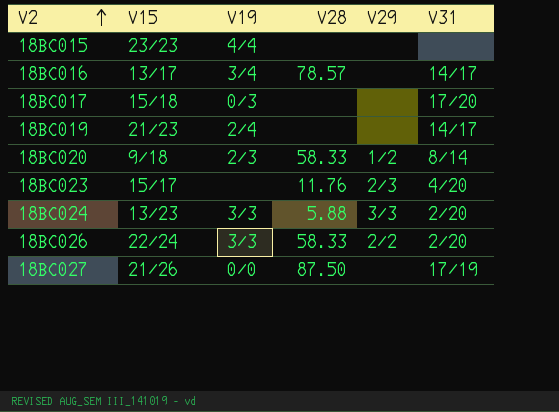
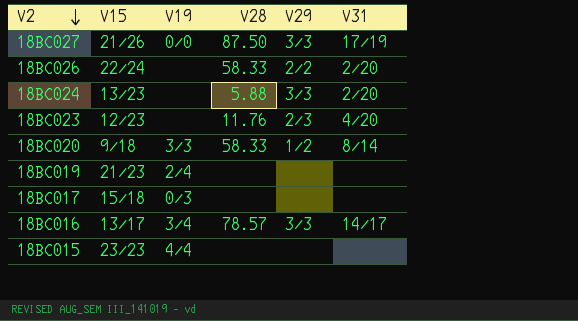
row order: V2 ascending -> V2 descending
18BC027 | V29: none -> 3/3
18BC026 | V19: 3/3 -> none
18BC024 | V19: 3/3 -> none
18BC023 | V15: 15/17 -> 12/23
18BC020 | V19: 2/3 -> 3/3
18BC019 | V31: 14/17 -> none
18BC017 | V31: 17/20 -> none
18BC016 | V29: none -> 3/3

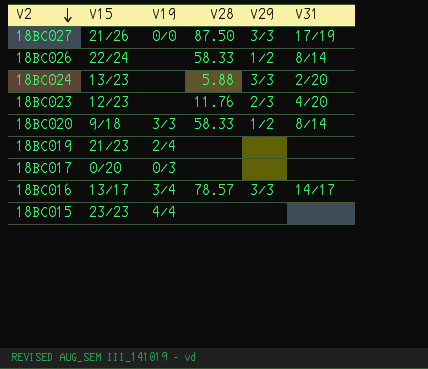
18BC026 | V29: 2/2 -> 1/2
18BC026 | V31: 2/20 -> 8/14
18BC017 | V15: 15/18 -> 0/20

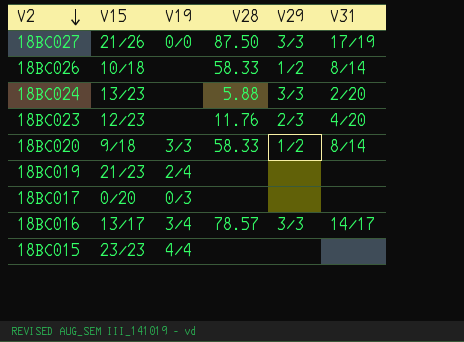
18BC026 | V15: 22/24 -> 10/18

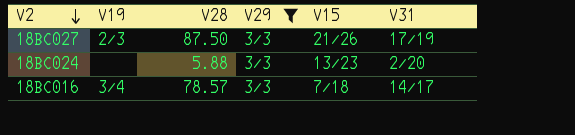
filter: none -> V29 = 3/3
column V15 | position: 2 -> 5
18BC027 | V19: 0/0 -> 2/3
18BC016 | V15: 13/17 -> 7/18

